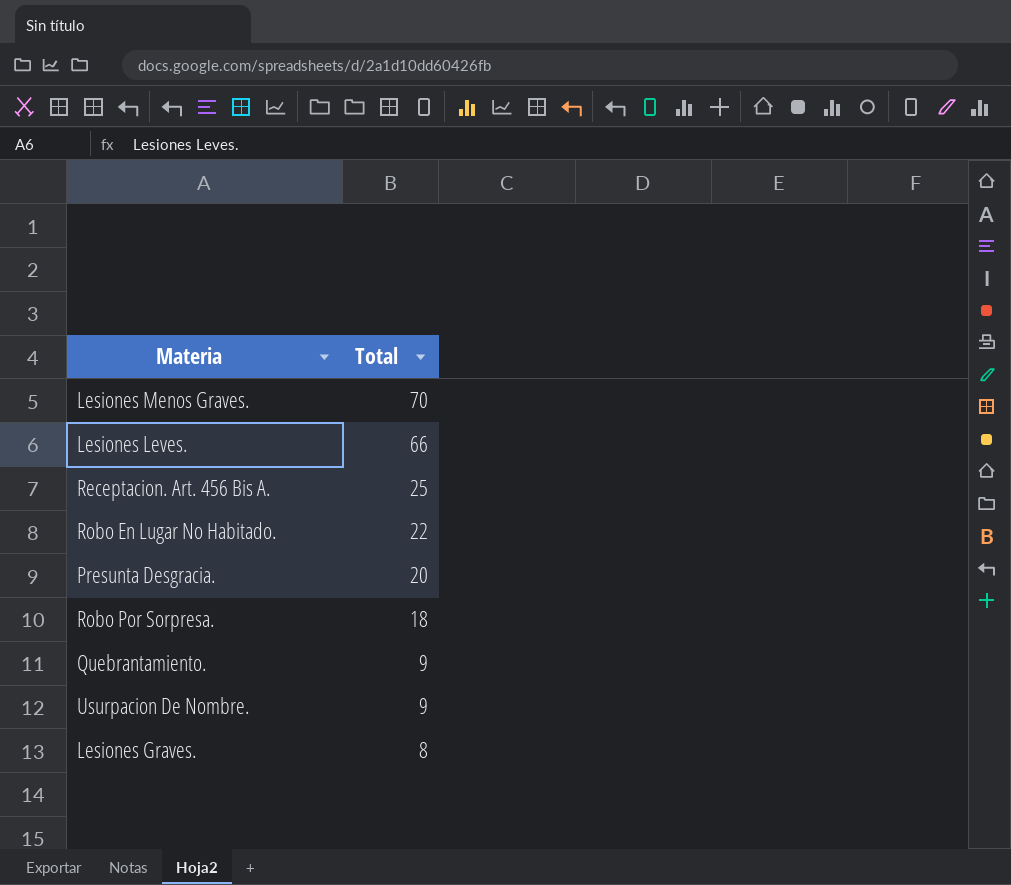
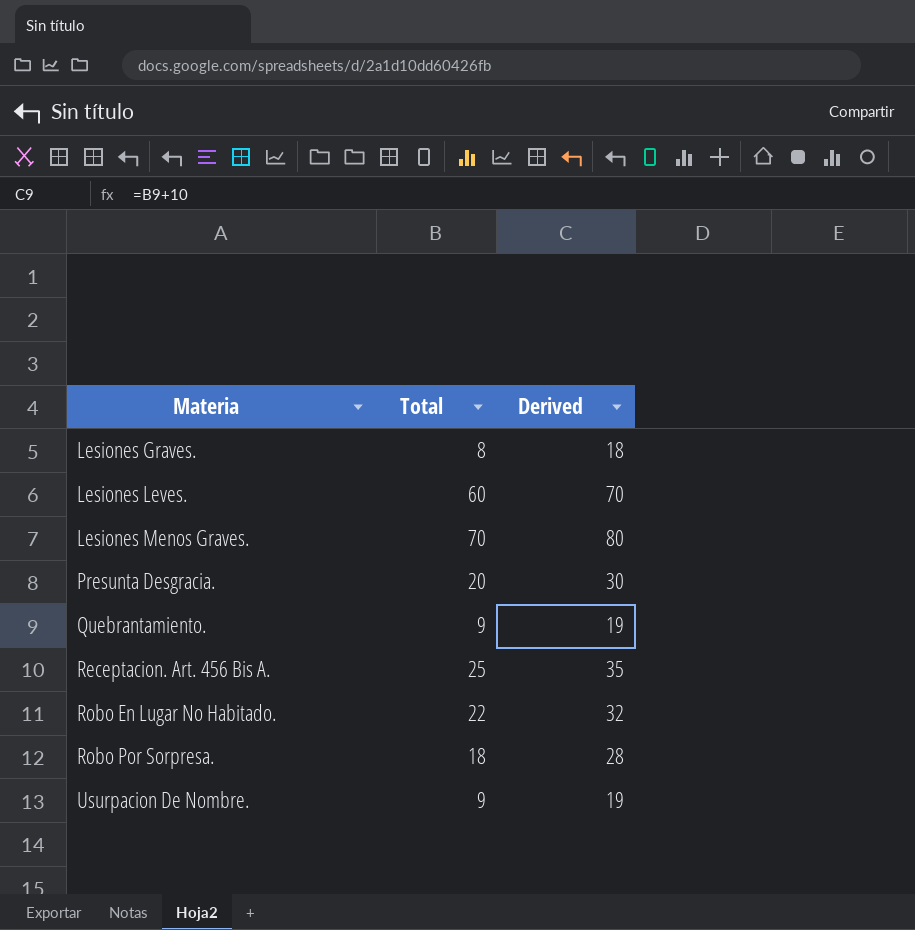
row order: Total descending -> Materia ascending
column Derived | formula: none -> [Total] + 10
Lesiones Leves. | Total: 66 -> 60

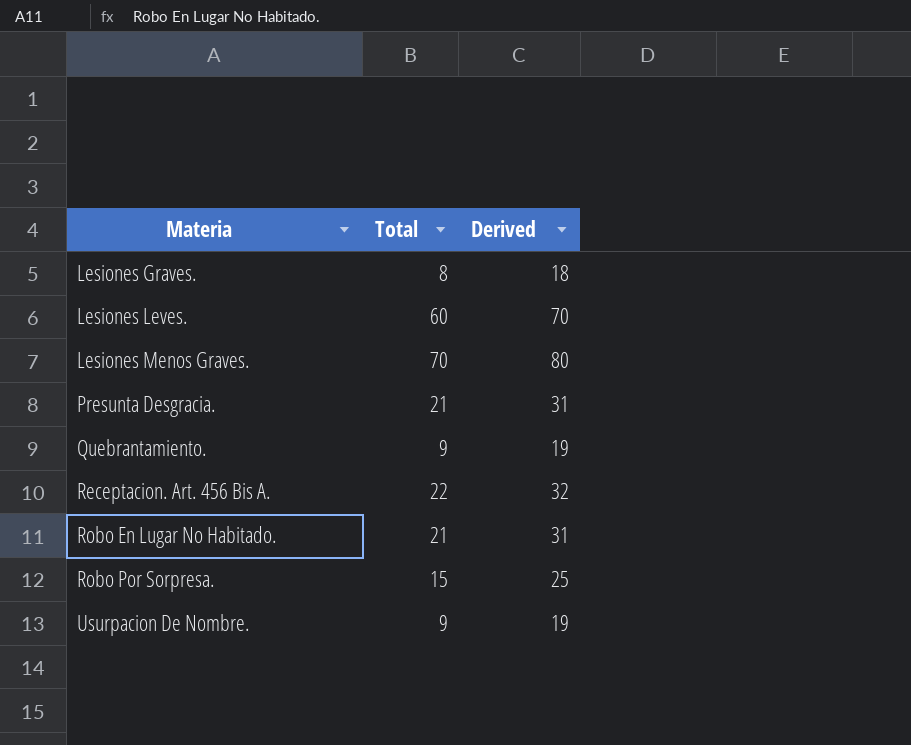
Presunta Desgracia. | Total: 20 -> 21
Presunta Desgracia. | Derived: 30 -> 31
Receptacion. Art. 456 Bis A. | Total: 25 -> 22
Receptacion. Art. 456 Bis A. | Derived: 35 -> 32
Robo En Lugar No Habitado. | Total: 22 -> 21
Robo En Lugar No Habitado. | Derived: 32 -> 31
Robo Por Sorpresa. | Total: 18 -> 15
Robo Por Sorpresa. | Derived: 28 -> 25

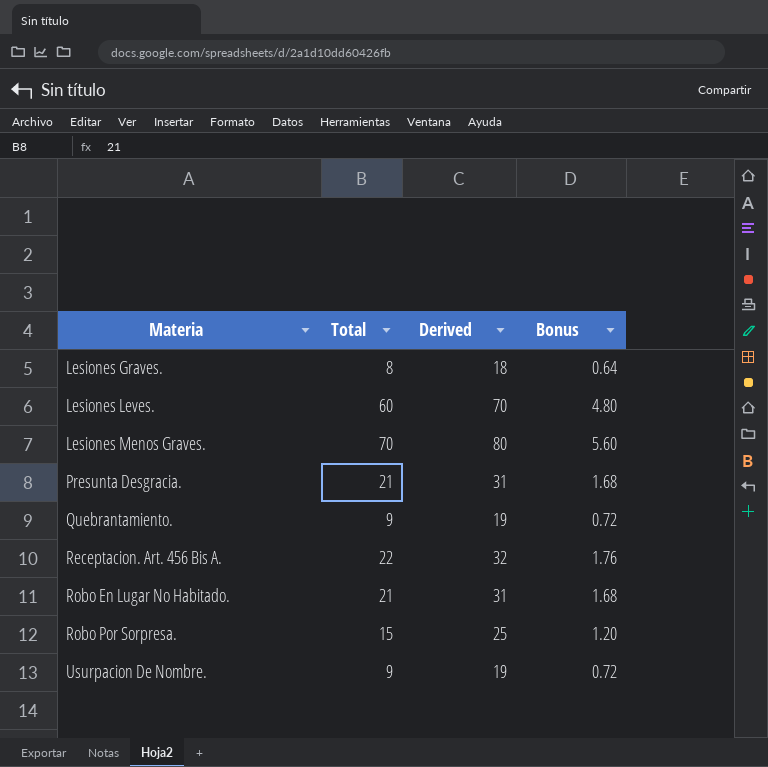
column Bonus | formula: none -> [Total] * 0.08

